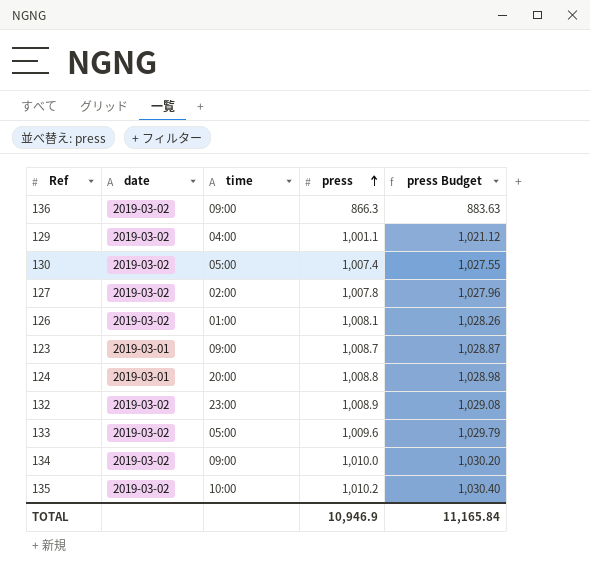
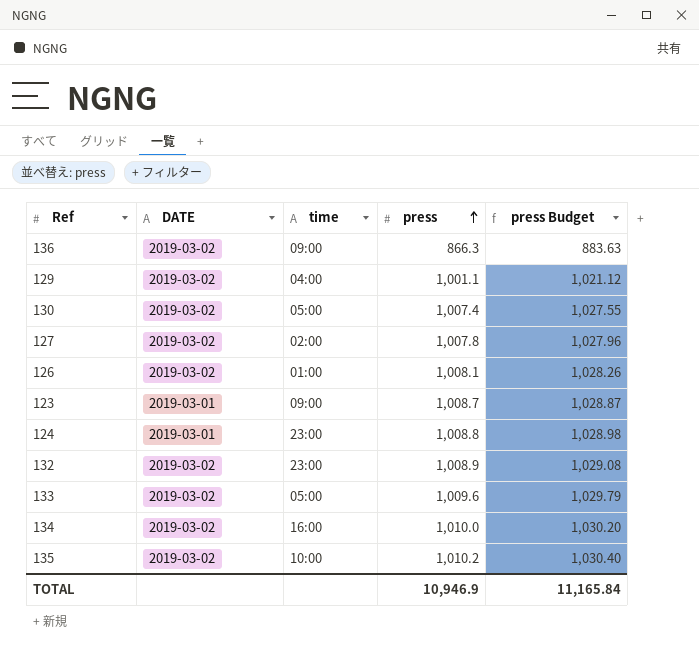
column name: date -> DATE
124 | time: 20:00 -> 23:00
134 | time: 09:00 -> 16:00

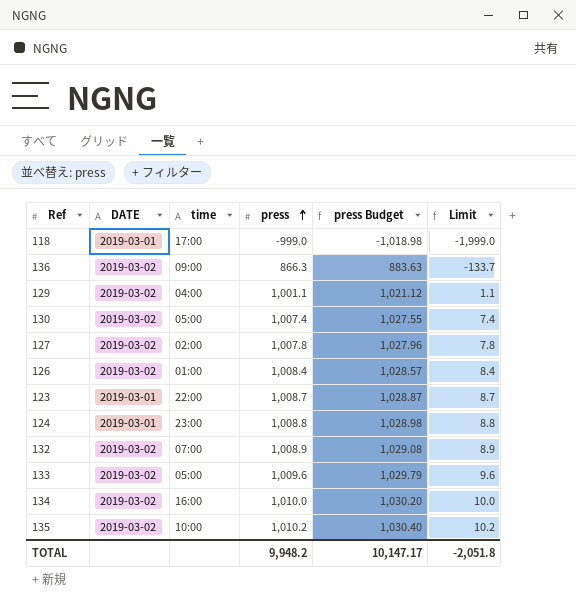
column Limit | formula: none -> [press] - 1000
row 118: none -> 2019-03-01 | 17:00 | -999.0 | -1,018.98 | -1,999.0
126 | press: 1,008.1 -> 1,008.4
126 | press Budget: 1,028.26 -> 1,028.57
123 | time: 09:00 -> 22:00
132 | time: 23:00 -> 07:00
TOTAL | press: 10,946.9 -> 9,948.2
TOTAL | press Budget: 11,165.84 -> 10,147.17

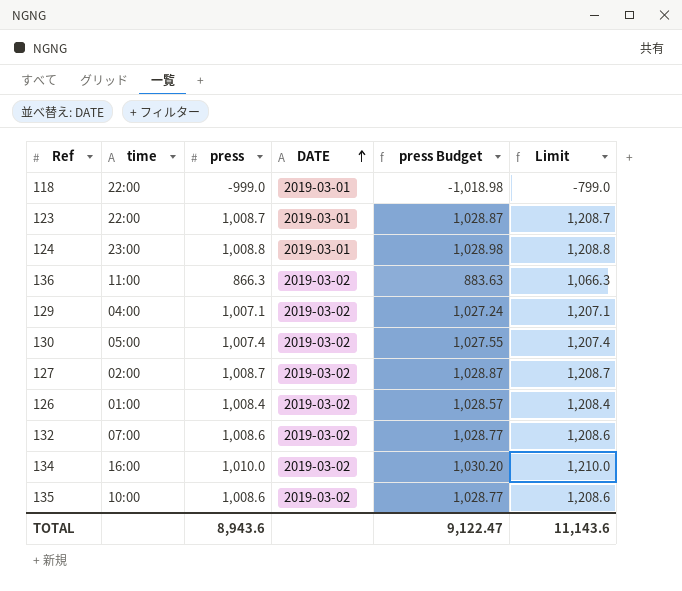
row order: press ascending -> DATE ascending
column DATE | position: 2 -> 4
column Limit | formula: [press] - 1000 -> [press] + 200
row 133: 2019-03-02 | 05:00 | 1,009.6 | 1,029.79 | 9.6 -> none
118 | time: 17:00 -> 22:00
136 | time: 09:00 -> 11:00
129 | press: 1,001.1 -> 1,007.1
129 | press Budget: 1,021.12 -> 1,027.24
127 | press: 1,007.8 -> 1,008.7
127 | press Budget: 1,027.96 -> 1,028.87
132 | press: 1,008.9 -> 1,008.6
132 | press Budget: 1,029.08 -> 1,028.77
135 | press: 1,010.2 -> 1,008.6
135 | press Budget: 1,030.40 -> 1,028.77
TOTAL | press: 9,948.2 -> 8,943.6
TOTAL | press Budget: 10,147.17 -> 9,122.47
TOTAL | Limit: -2,051.8 -> 11,143.6

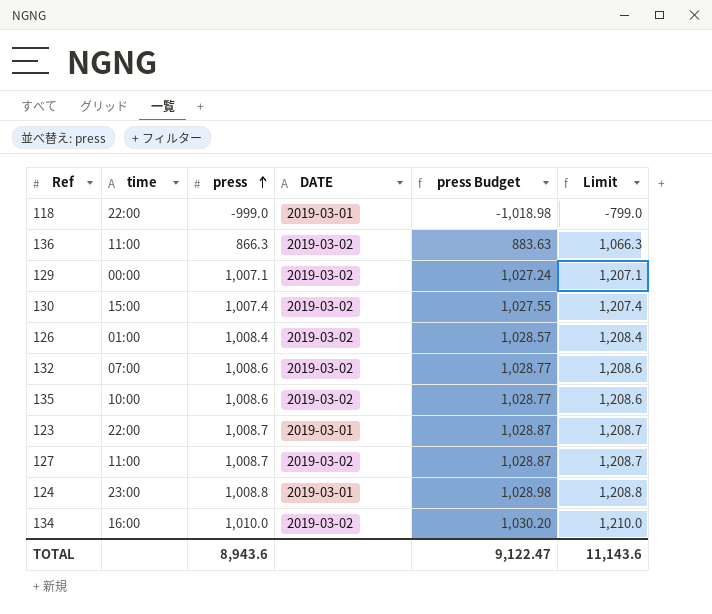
row order: DATE ascending -> press ascending
129 | time: 04:00 -> 00:00
130 | time: 05:00 -> 15:00
127 | time: 02:00 -> 11:00

